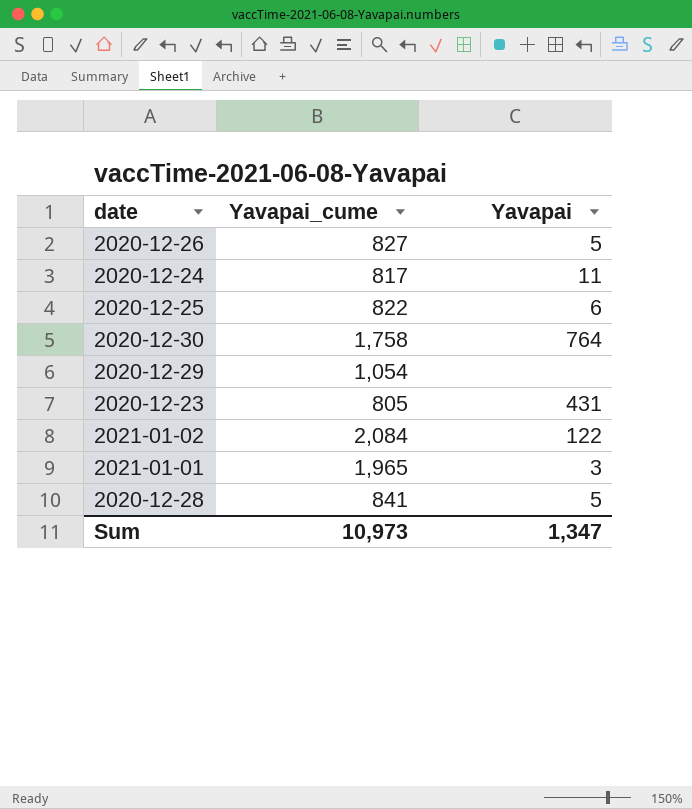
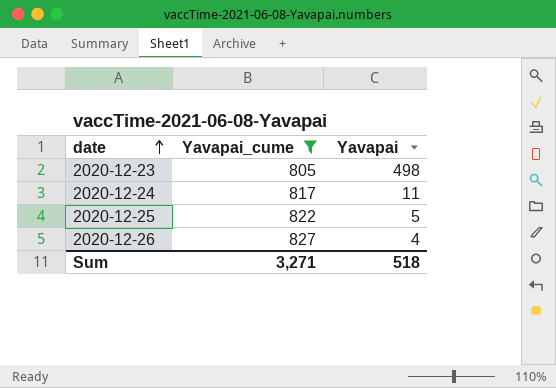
filter: none -> Yavapai_cume <= 827
row order: none -> date ascending
2020-12-23 | Yavapai: 431 -> 498
2020-12-25 | Yavapai: 6 -> 5
2020-12-26 | Yavapai: 5 -> 4
Sum | Yavapai_cume: 10,973 -> 3,271
Sum | Yavapai: 1,347 -> 518

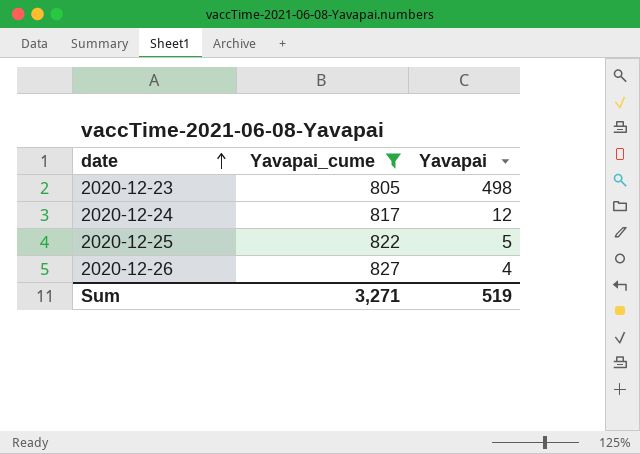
2020-12-24 | Yavapai: 11 -> 12
Sum | Yavapai: 518 -> 519

